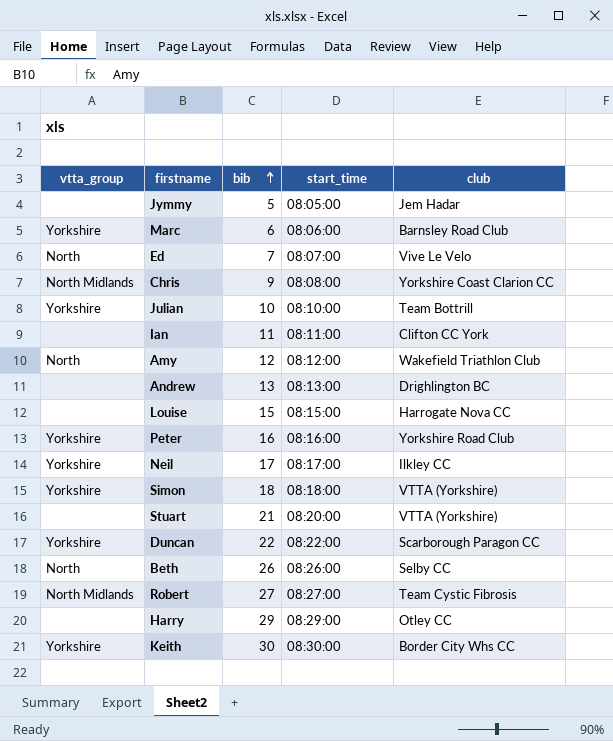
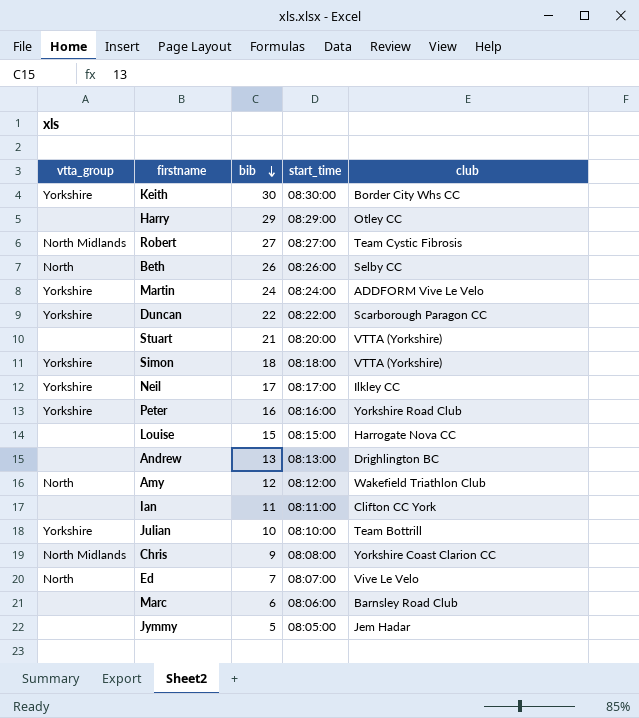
row order: bib ascending -> bib descending
row Martin: none -> Yorkshire | 24 | 08:24:00 | ADDFORM Vive Le Velo
Marc | vtta_group: Yorkshire -> none

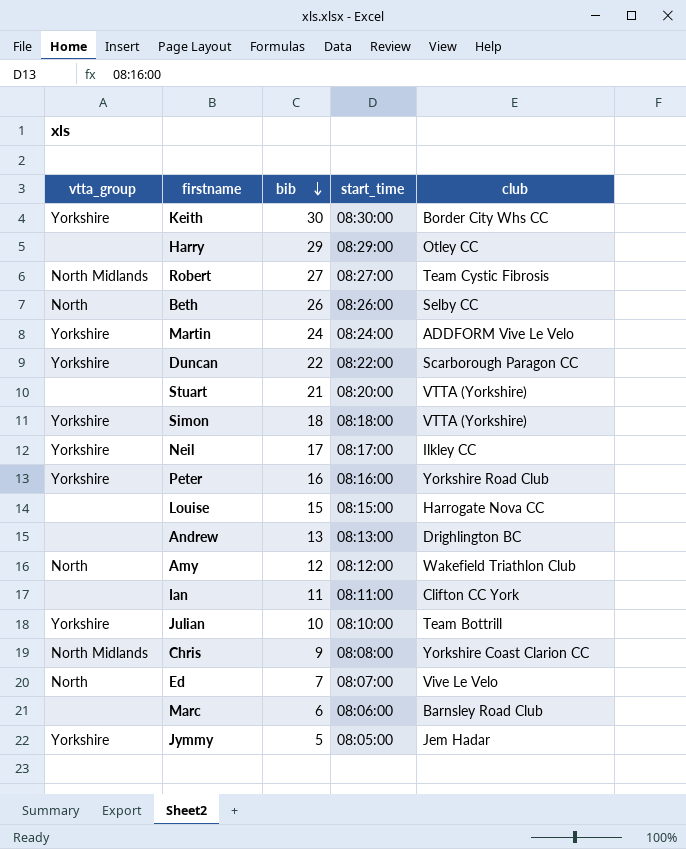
Jymmy | vtta_group: none -> Yorkshire

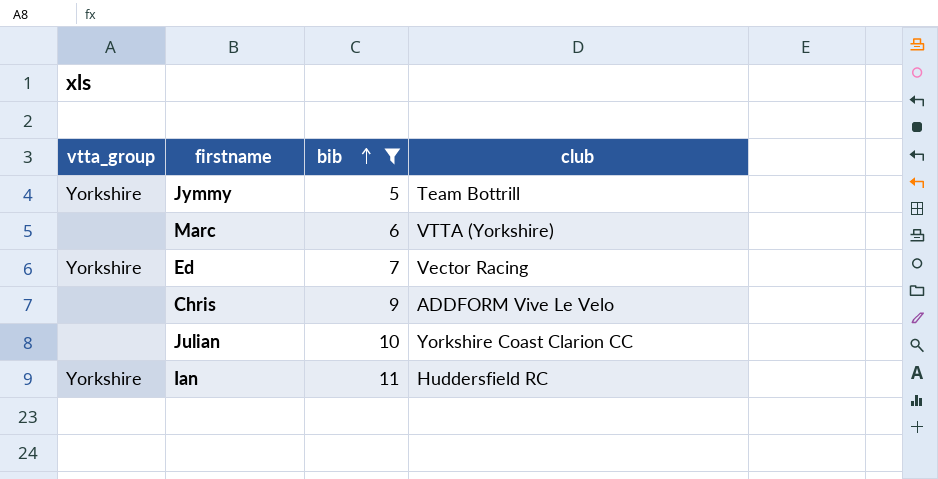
filter: none -> bib <= 11
row order: bib descending -> bib ascending
column start_time | position: 4 -> none
Jymmy | club: Jem Hadar -> Team Bottrill
Marc | club: Barnsley Road Club -> VTTA (Yorkshire)
Ed | vtta_group: North -> Yorkshire
Ed | club: Vive Le Velo -> Vector Racing
Chris | vtta_group: North Midlands -> none
Chris | club: Yorkshire Coast Clarion CC -> ADDFORM Vive Le Velo
Julian | vtta_group: Yorkshire -> none
Julian | club: Team Bottrill -> Yorkshire Coast Clarion CC
Ian | vtta_group: none -> Yorkshire
Ian | club: Clifton CC York -> Huddersfield RC

